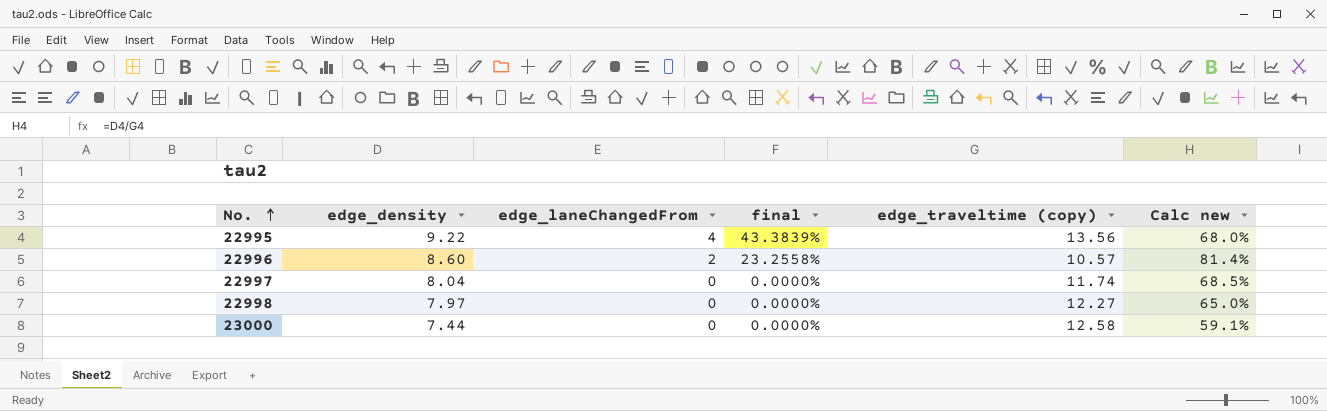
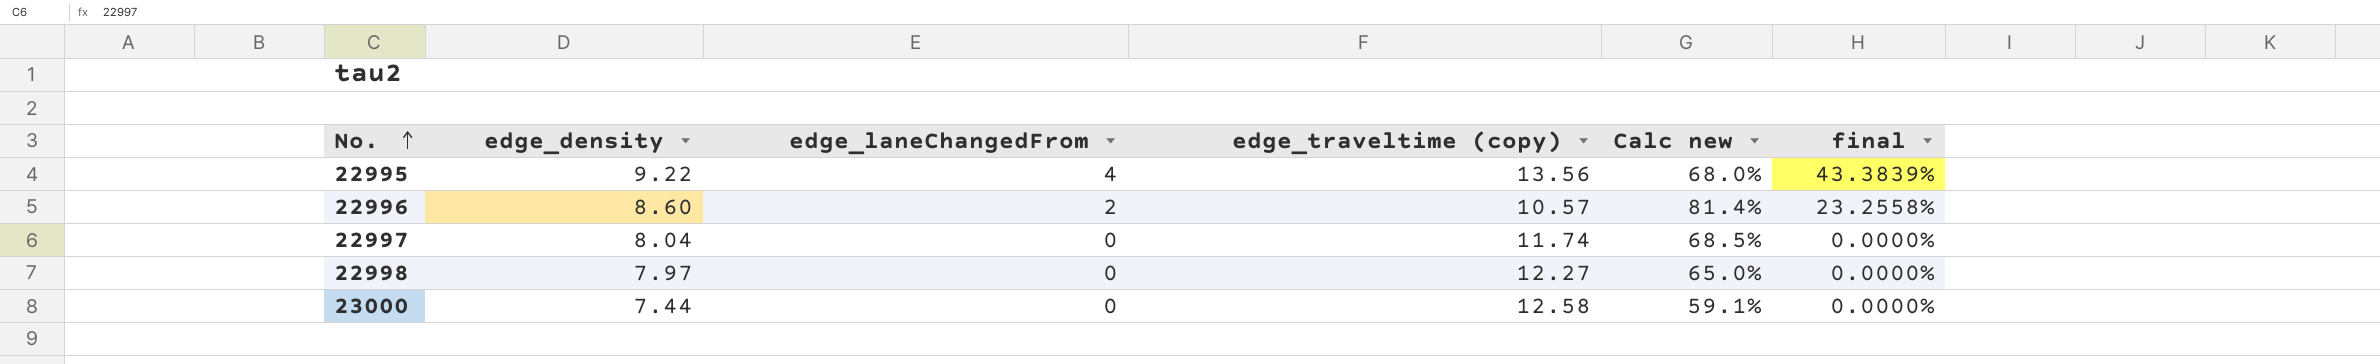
column final | position: 4 -> 6

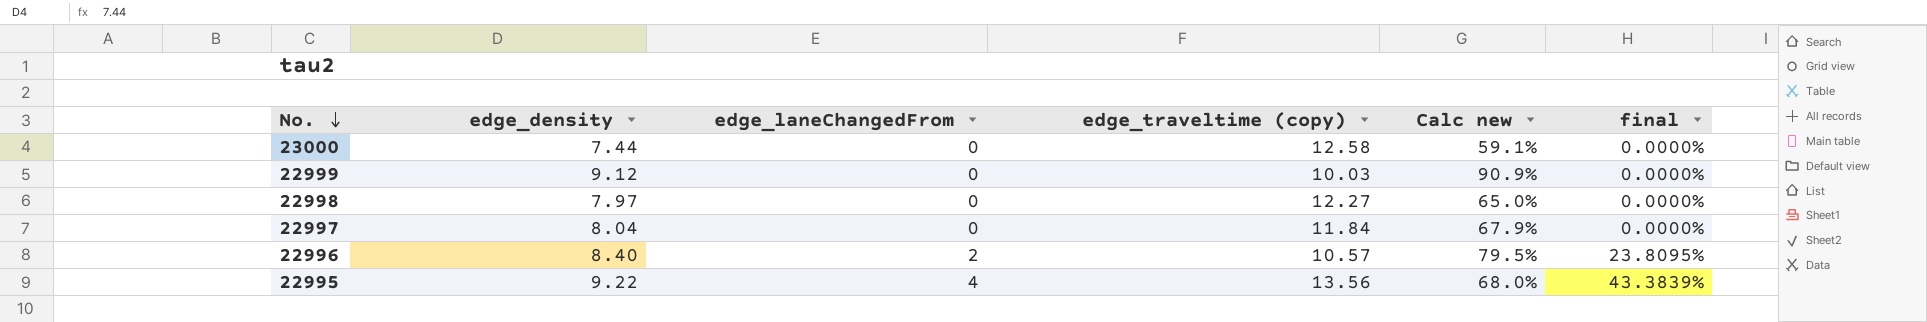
row order: No. ascending -> No. descending
row 22999: none -> 9.12 | 0 | 10.03 | 90.9% | 0.0000%
22997 | edge_traveltime (copy): 11.74 -> 11.84
22997 | Calc new: 68.5% -> 67.9%
22996 | edge_density: 8.60 -> 8.40
22996 | Calc new: 81.4% -> 79.5%
22996 | final: 23.2558% -> 23.8095%

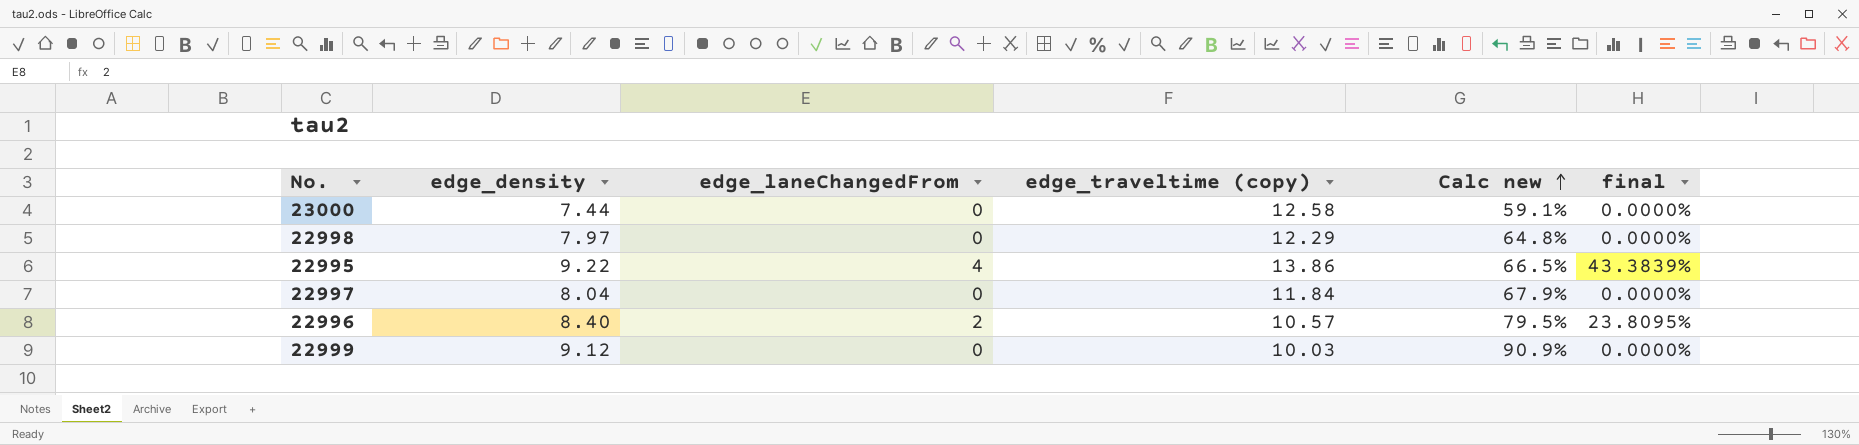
row order: No. descending -> Calc new ascending
22998 | edge_traveltime (copy): 12.27 -> 12.29
22998 | Calc new: 65.0% -> 64.8%
22995 | edge_traveltime (copy): 13.56 -> 13.86
22995 | Calc new: 68.0% -> 66.5%

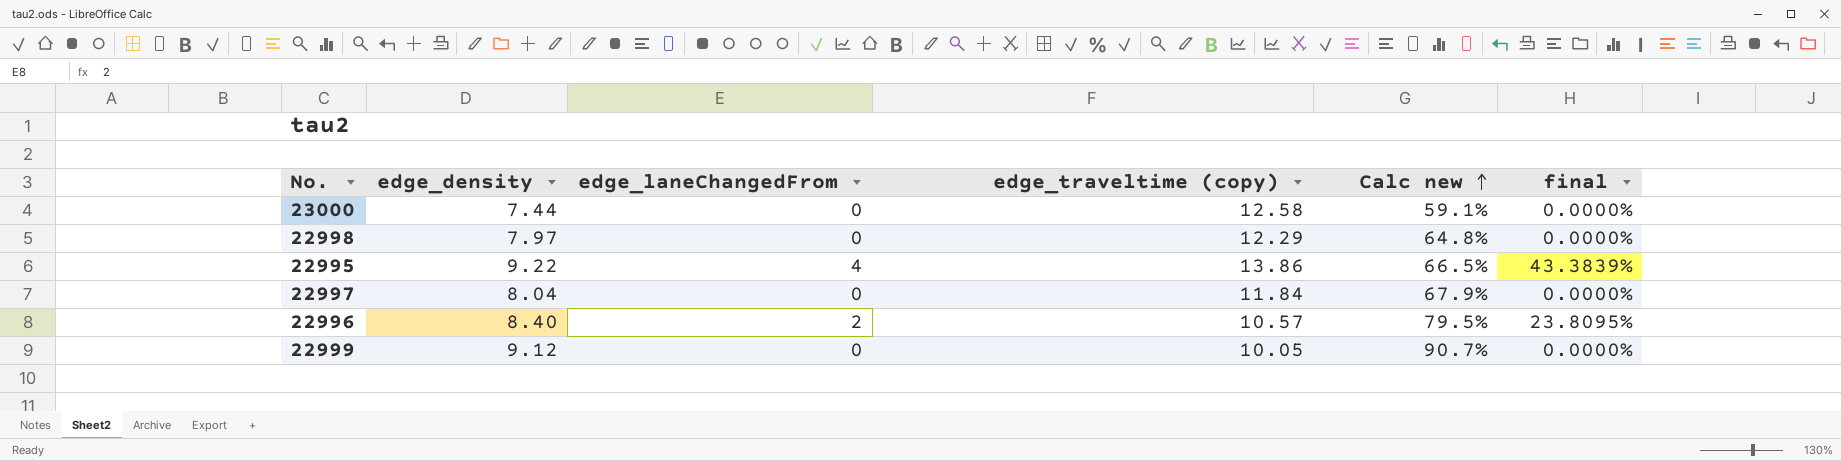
22999 | edge_traveltime (copy): 10.03 -> 10.05
22999 | Calc new: 90.9% -> 90.7%

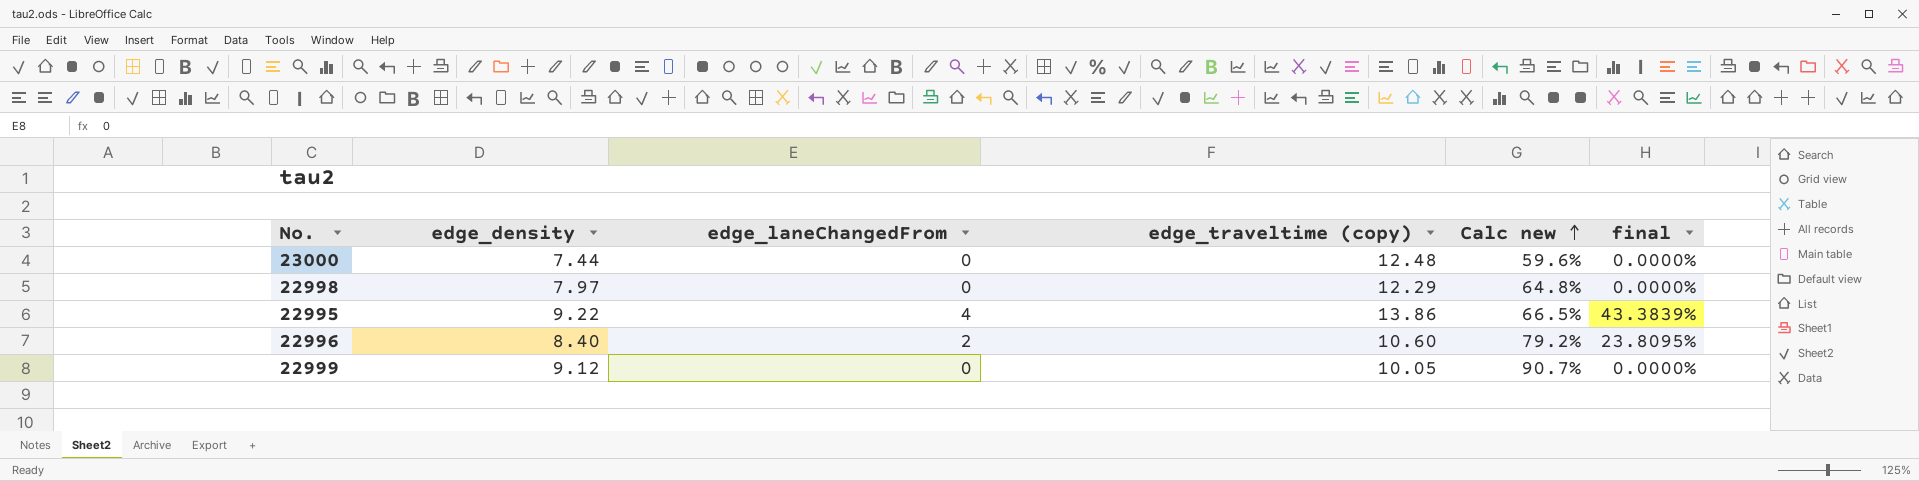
row 22997: 8.04 | 0 | 11.84 | 67.9% | 0.0000% -> none
23000 | edge_traveltime (copy): 12.58 -> 12.48
23000 | Calc new: 59.1% -> 59.6%
22996 | edge_traveltime (copy): 10.57 -> 10.60
22996 | Calc new: 79.5% -> 79.2%

